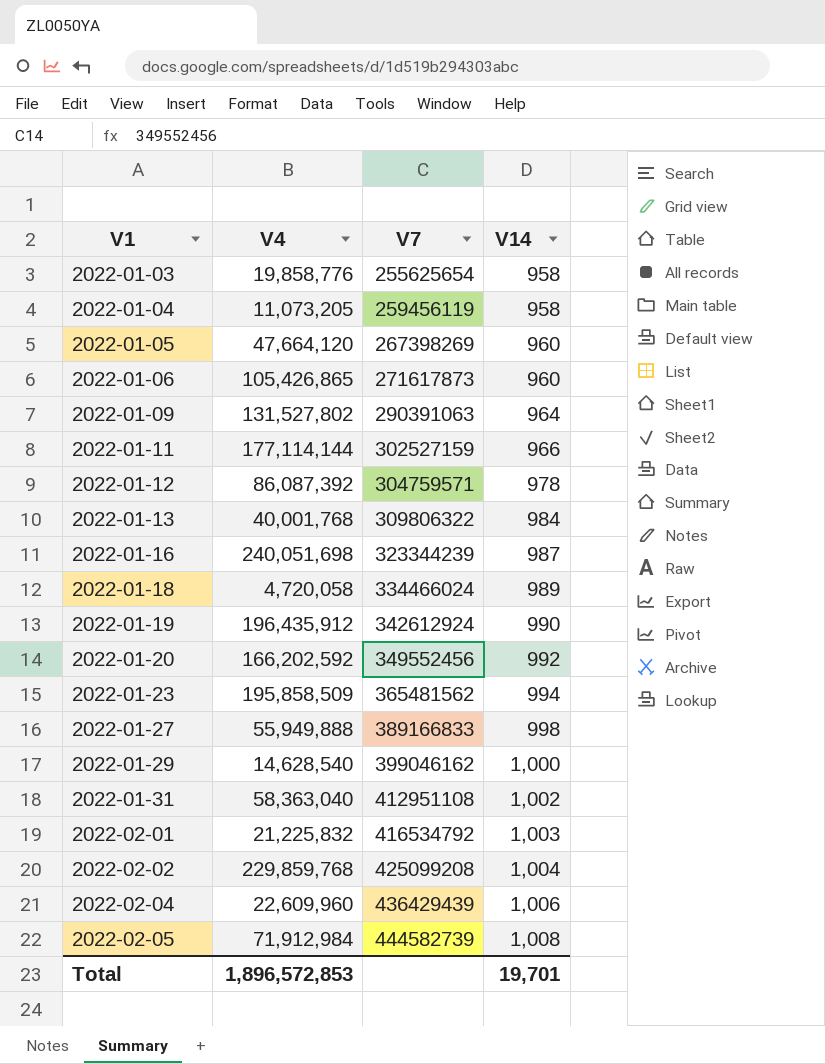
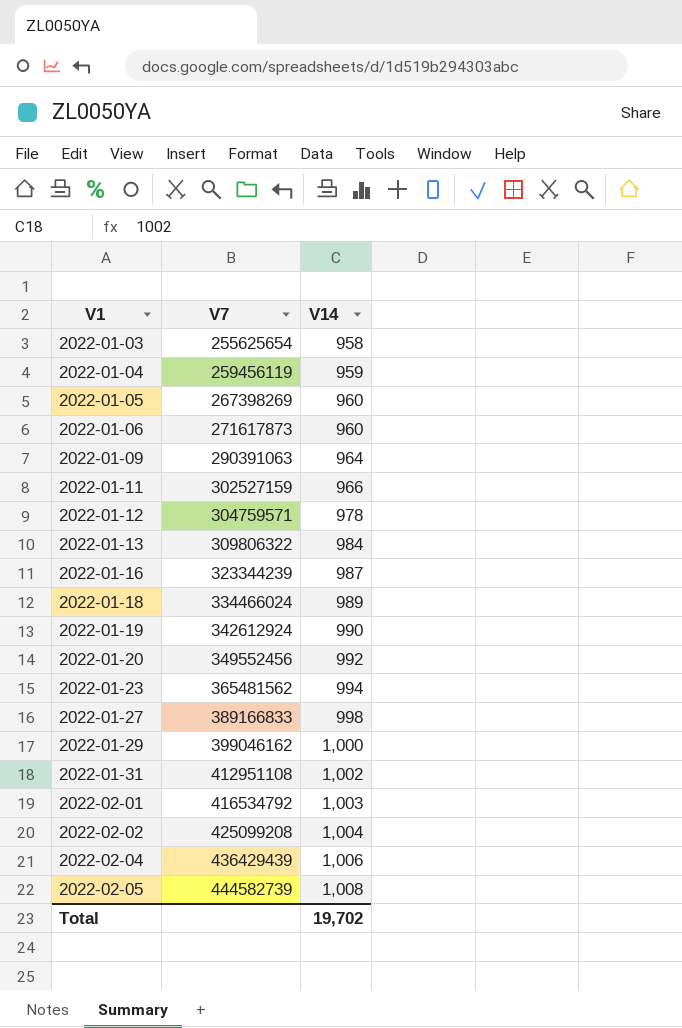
column V4 | position: 2 -> none
2022-01-04 | V14: 958 -> 959
Total | V14: 19,701 -> 19,702

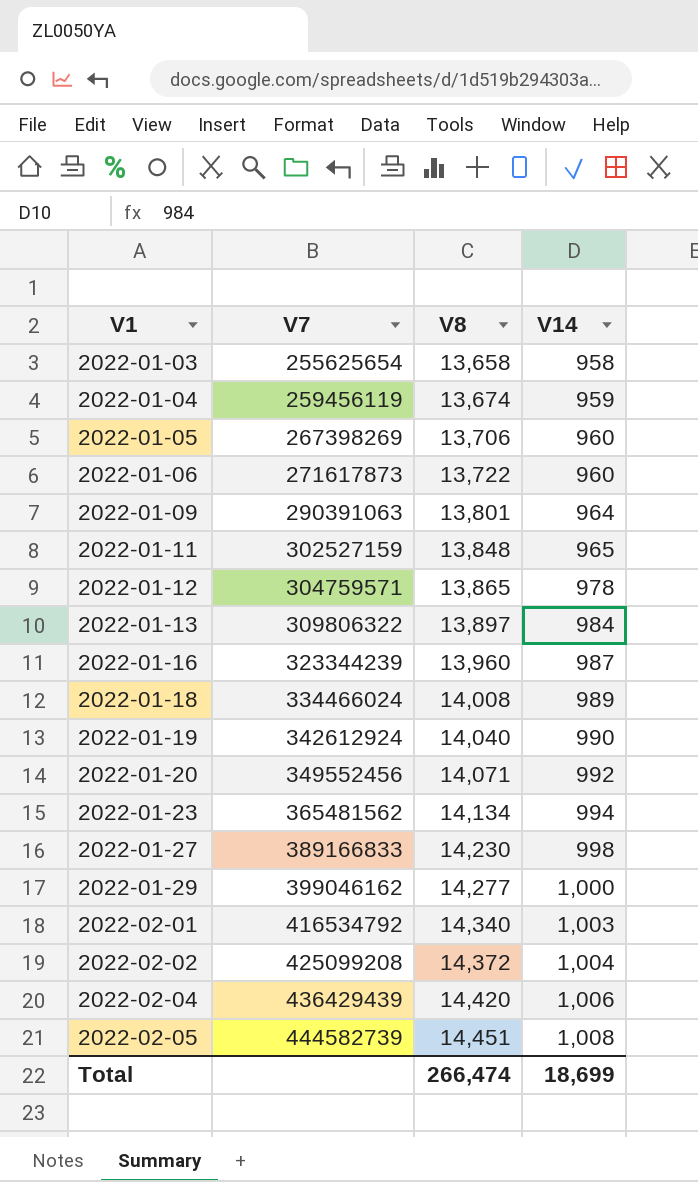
column V8 | position: none -> 3
row 2022-01-31: 412951108 | 1,002 -> none
2022-01-11 | V14: 966 -> 965
Total | V14: 19,702 -> 18,699

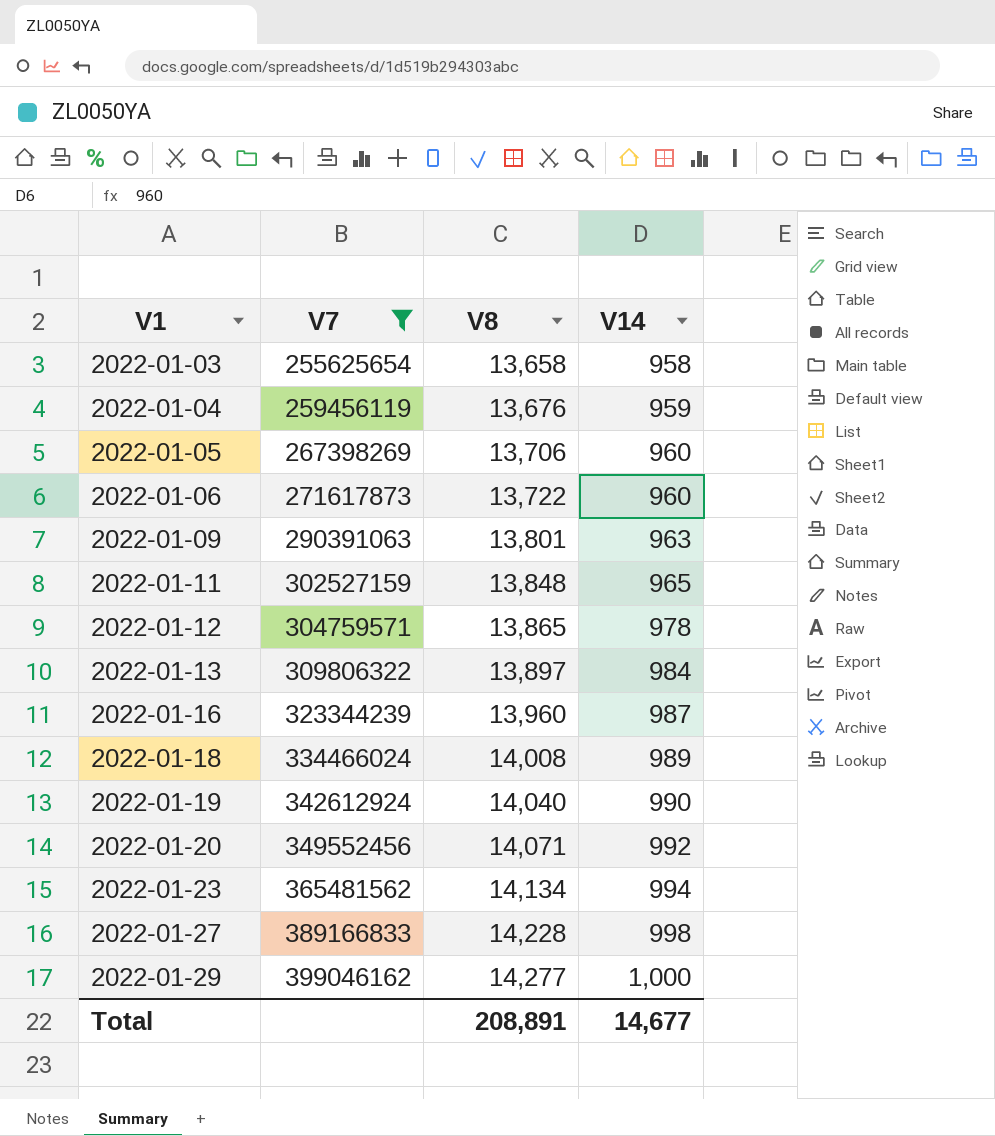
filter: none -> V7 <= 399046162
2022-01-04 | V8: 13,674 -> 13,676
2022-01-09 | V14: 964 -> 963
2022-01-27 | V8: 14,230 -> 14,228
Total | V8: 266,474 -> 208,891
Total | V14: 18,699 -> 14,677

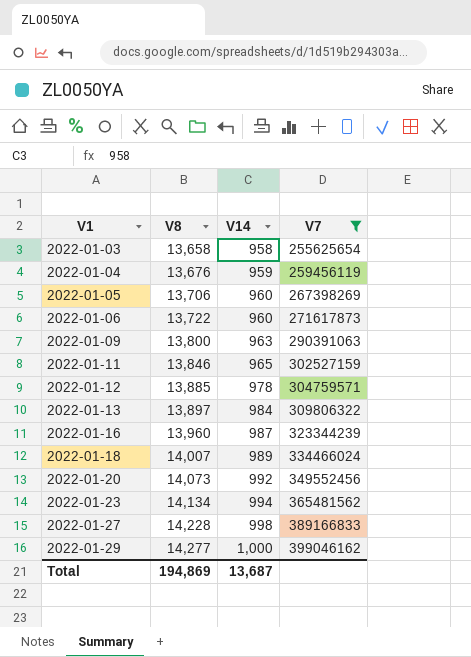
column V7 | position: 2 -> 4
row 2022-01-19: 342612924 | 14,040 | 990 -> none
2022-01-09 | V8: 13,801 -> 13,800
2022-01-11 | V8: 13,848 -> 13,846
2022-01-12 | V8: 13,865 -> 13,885
2022-01-18 | V8: 14,008 -> 14,007
2022-01-20 | V8: 14,071 -> 14,073
Total | V8: 208,891 -> 194,869
Total | V14: 14,677 -> 13,687

